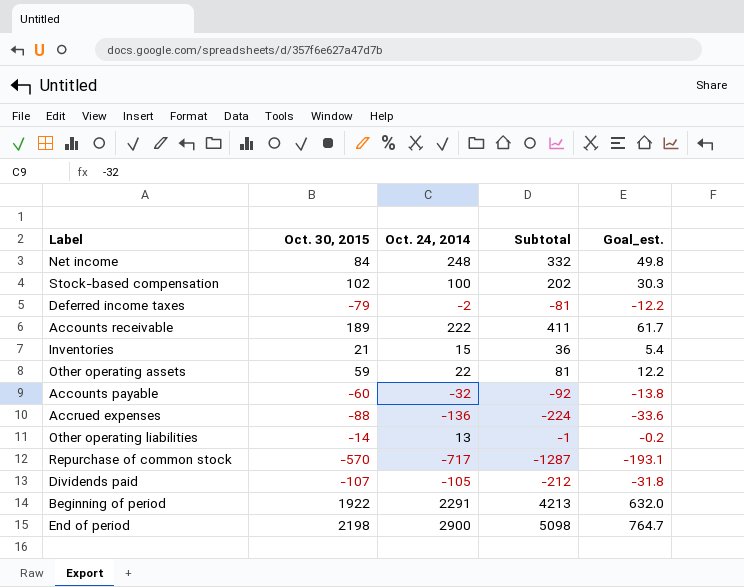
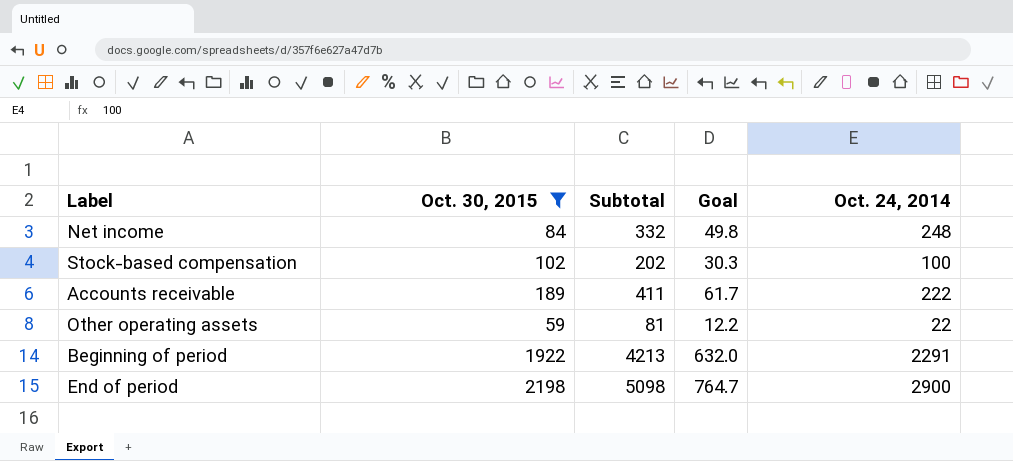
filter: none -> Oct. 30, 2015 >= 59
column name: Goal_est. -> Goal
column Oct. 24, 2014 | position: 3 -> 5

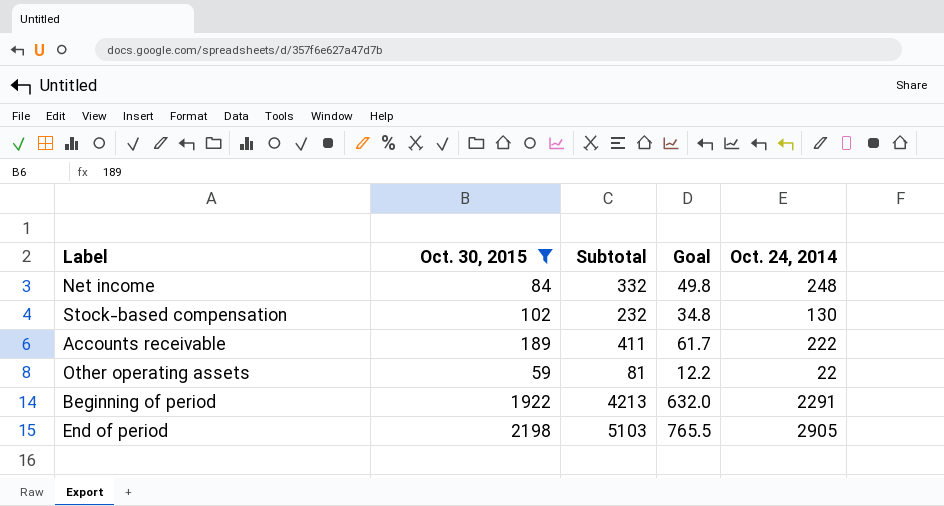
Stock-based compensation | Subtotal: 202 -> 232
Stock-based compensation | Goal: 30.3 -> 34.8
Stock-based compensation | Oct. 24, 2014: 100 -> 130
End of period | Subtotal: 5098 -> 5103
End of period | Goal: 764.7 -> 765.5
End of period | Oct. 24, 2014: 2900 -> 2905

